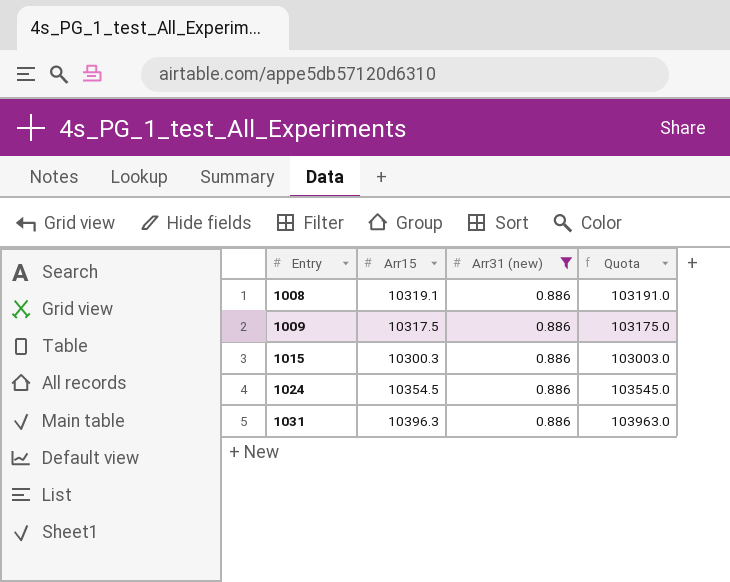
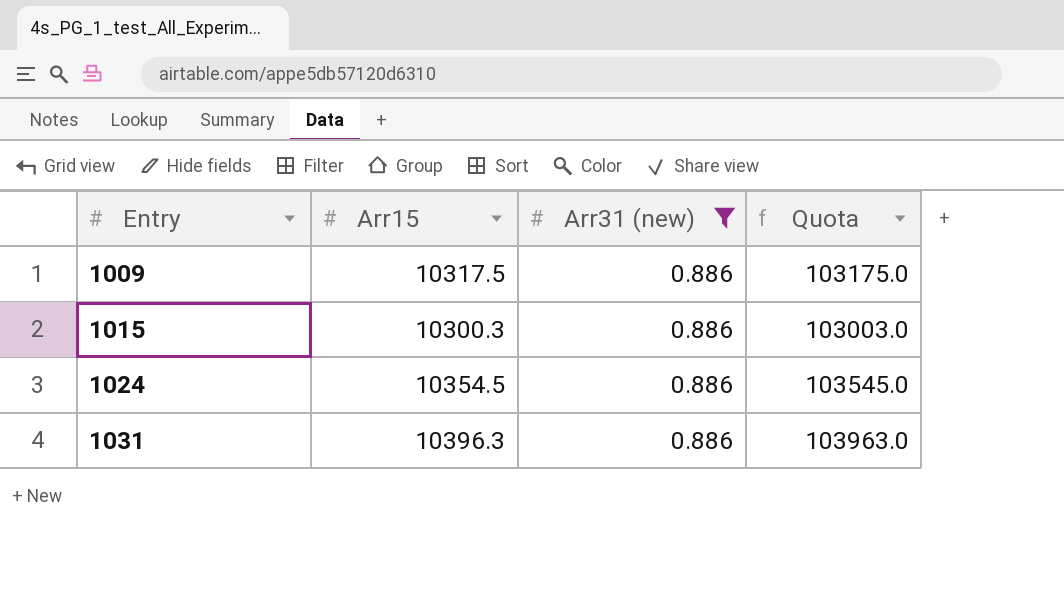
row 1008: 10319.1 | 0.886 | 103191.0 -> none

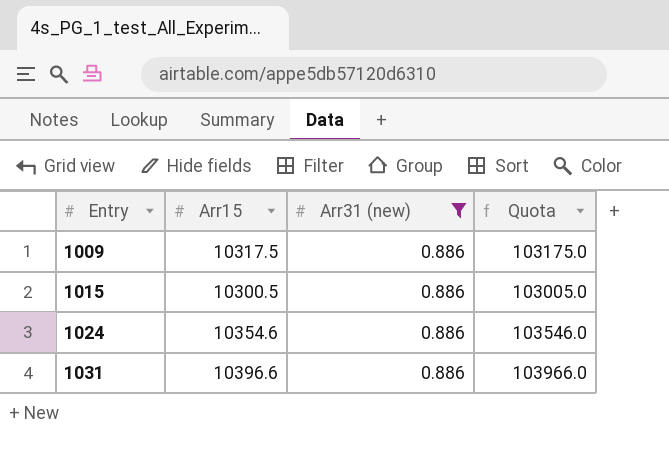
1015 | Arr15: 10300.3 -> 10300.5
1015 | Quota: 103003.0 -> 103005.0
1024 | Arr15: 10354.5 -> 10354.6
1024 | Quota: 103545.0 -> 103546.0
1031 | Arr15: 10396.3 -> 10396.6
1031 | Quota: 103963.0 -> 103966.0

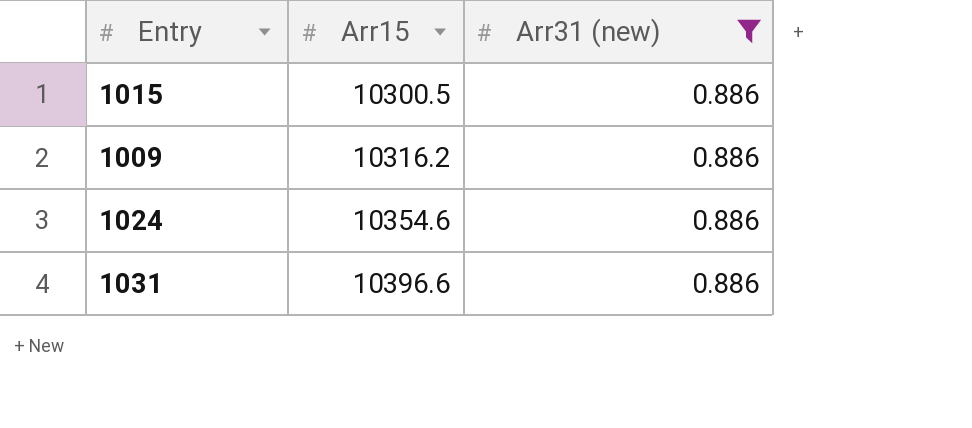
row order: Entry ascending -> Arr15 ascending
column Quota | formula: [Arr15] * 10 -> none
1009 | Arr15: 10317.5 -> 10316.2

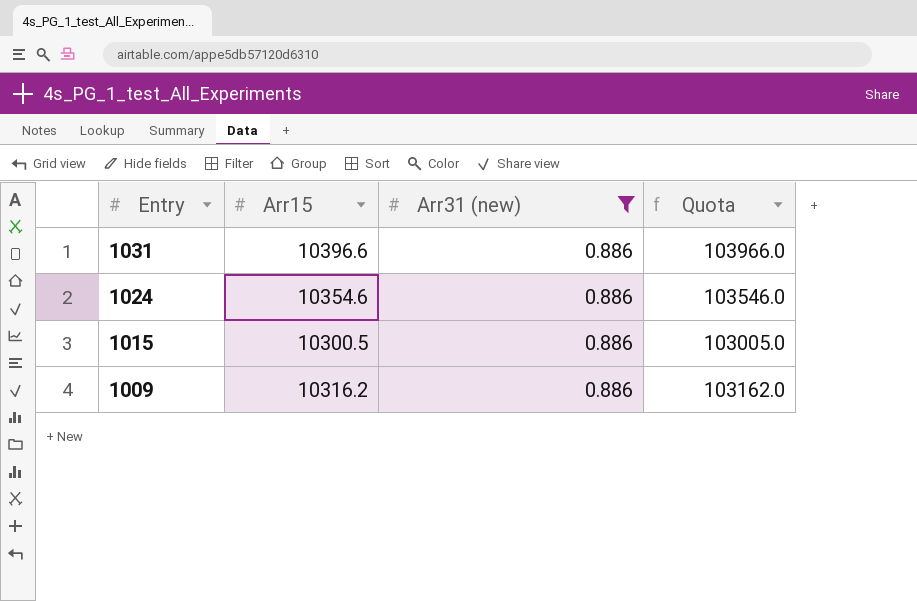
row order: Arr15 ascending -> Entry descending
column Quota | formula: none -> [Arr15] * 10

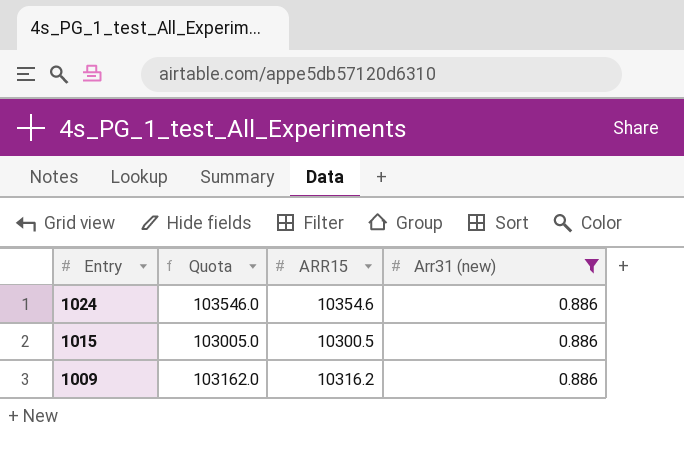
column Quota | position: 4 -> 2
column name: Arr15 -> ARR15
row 1031: 10396.6 | 0.886 | 103966.0 -> none

